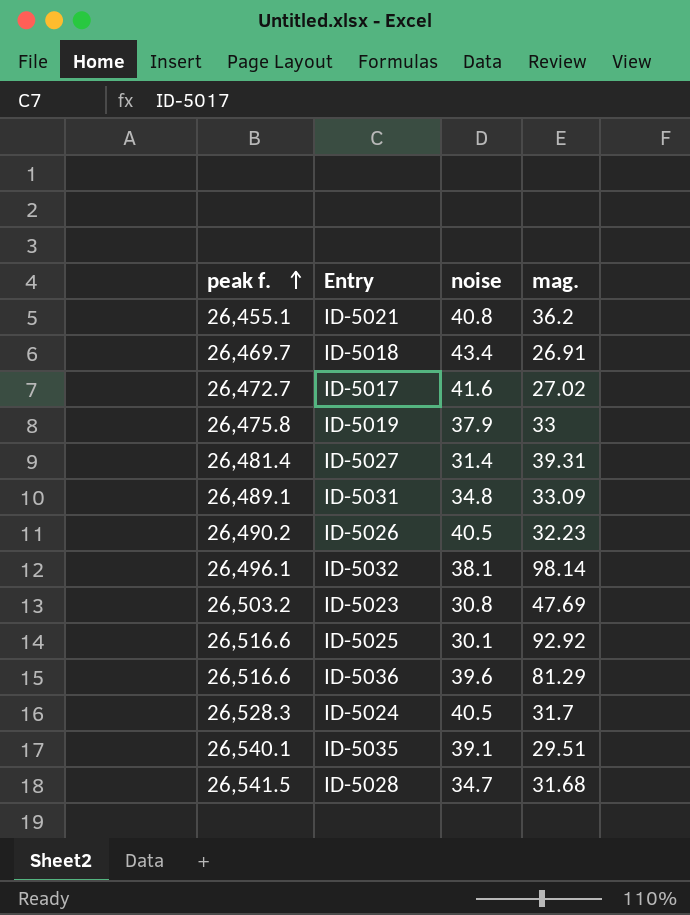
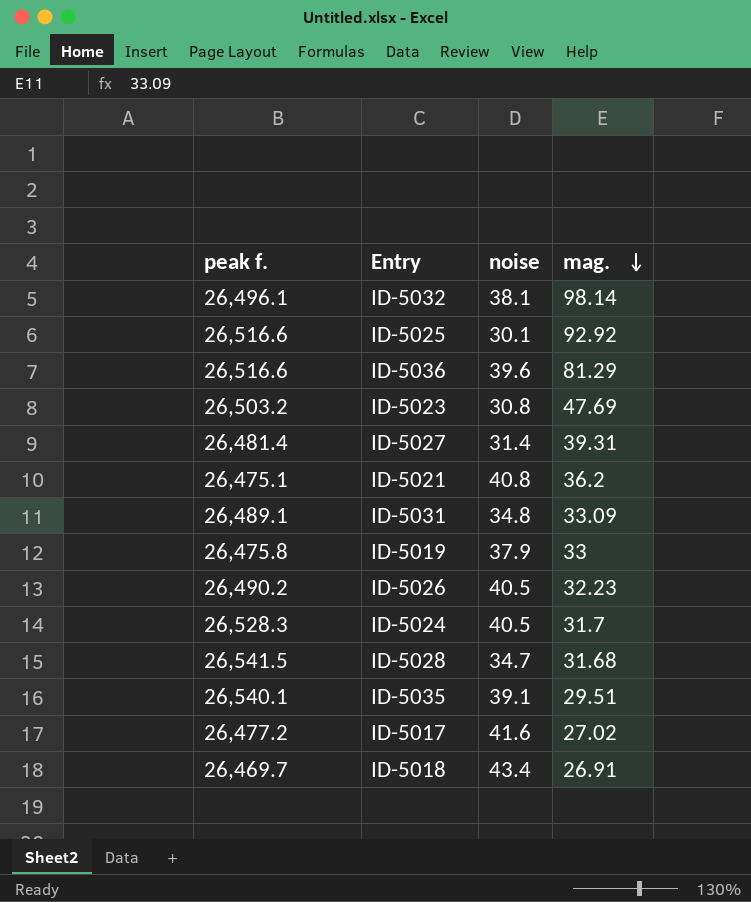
row order: peak f. ascending -> mag. descending
ID-5021 | peak f.: 26,455.1 -> 26,475.1
ID-5017 | peak f.: 26,472.7 -> 26,477.2

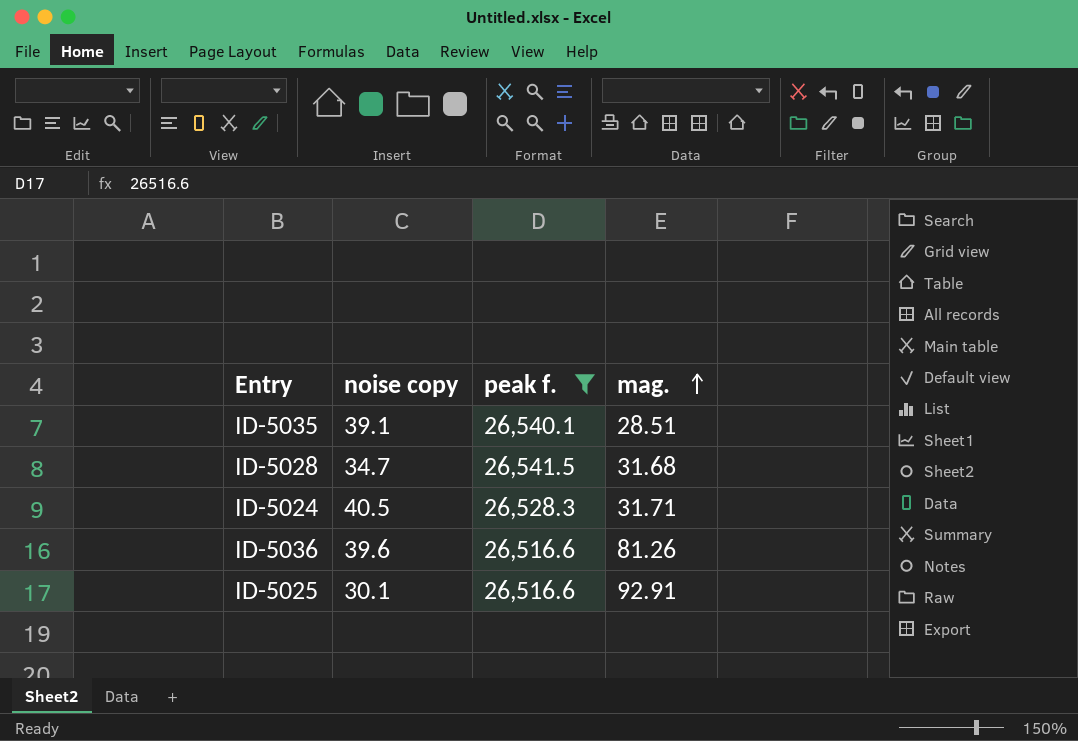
filter: none -> peak f. >= 26,516.6
row order: mag. descending -> mag. ascending
column name: noise -> noise copy
column peak f. | position: 1 -> 3
ID-5035 | mag.: 29.51 -> 28.51
ID-5024 | mag.: 31.7 -> 31.71
ID-5036 | mag.: 81.29 -> 81.26
ID-5025 | mag.: 92.92 -> 92.91

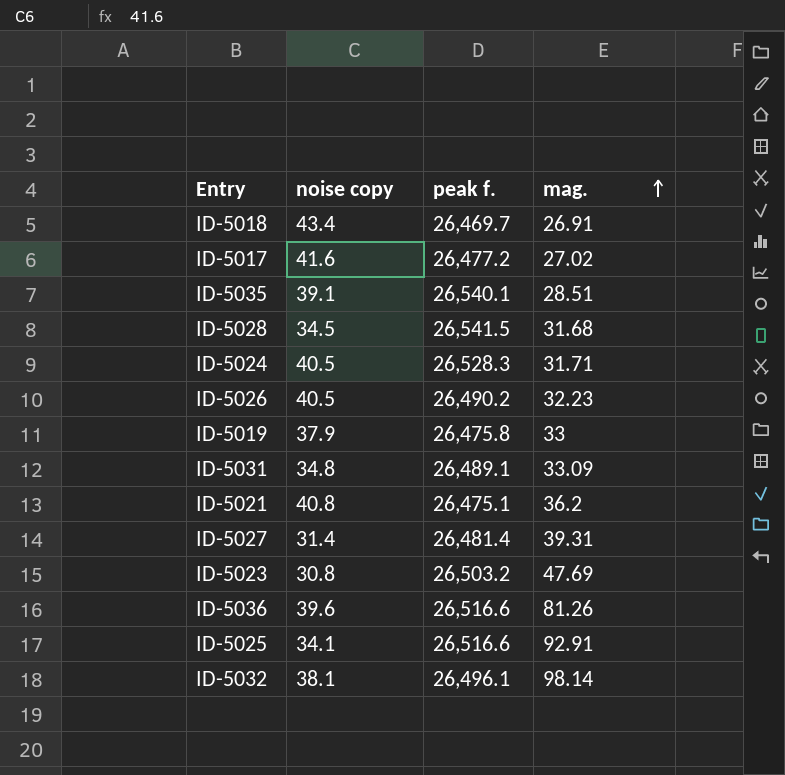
filter: peak f. >= 26,516.6 -> none
ID-5028 | noise copy: 34.7 -> 34.5
ID-5025 | noise copy: 30.1 -> 34.1

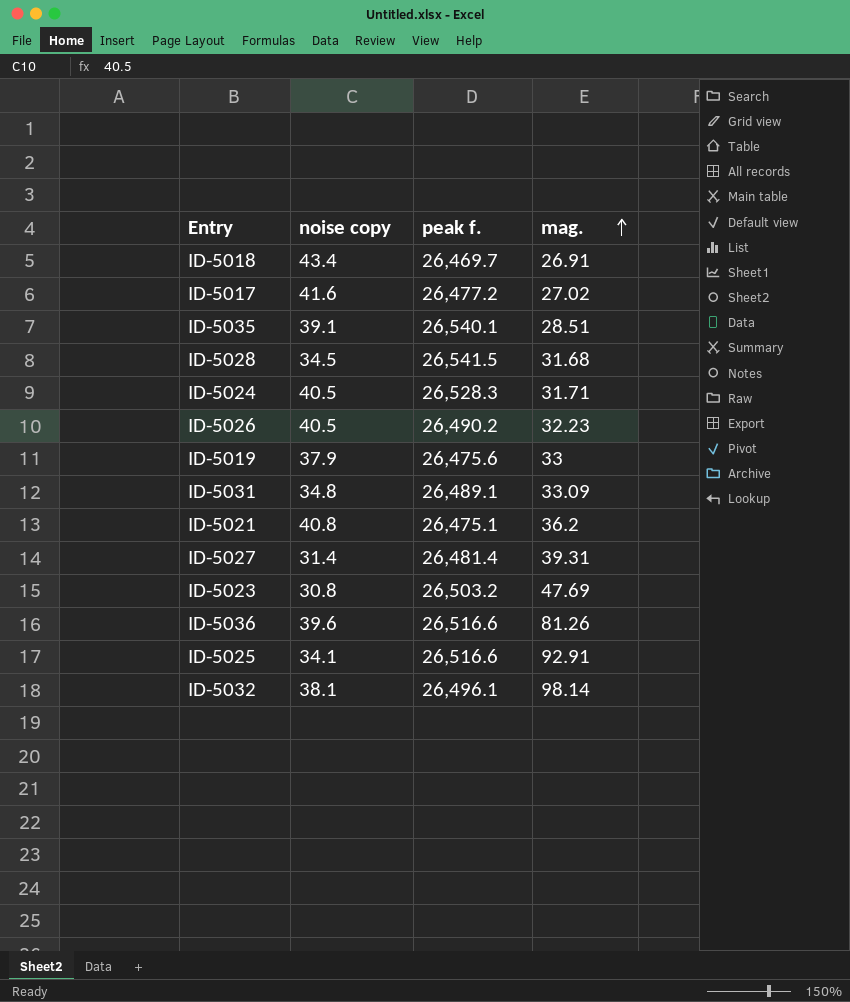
ID-5019 | peak f.: 26,475.8 -> 26,475.6

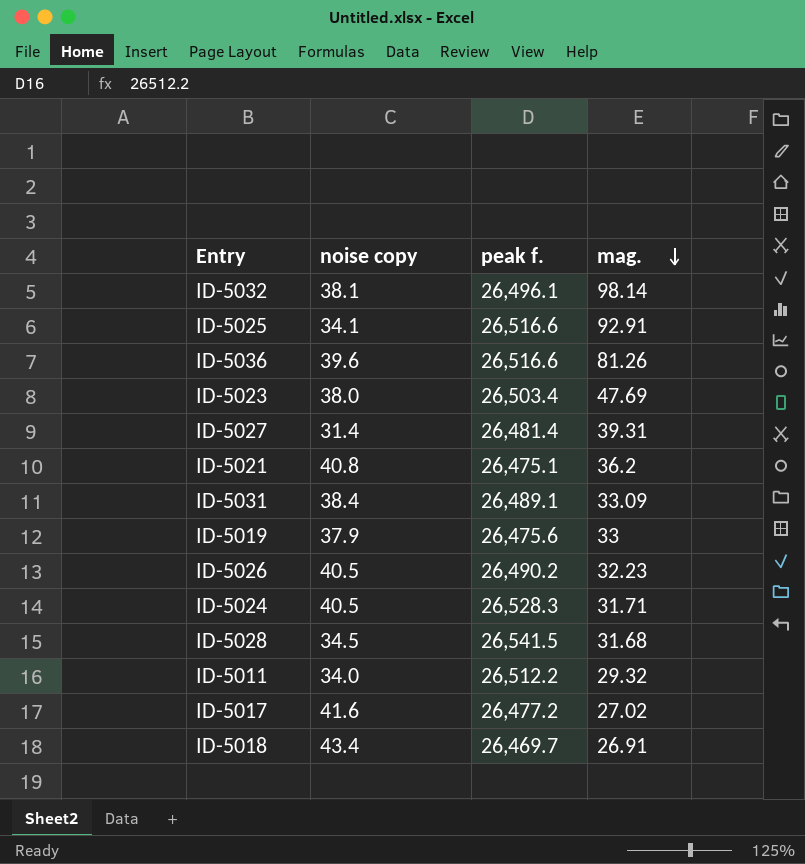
row order: mag. ascending -> mag. descending
row ID-5035: 39.1 | 26,540.1 | 28.51 -> none
ID-5023 | noise copy: 30.8 -> 38.0
ID-5023 | peak f.: 26,503.2 -> 26,503.4
ID-5031 | noise copy: 34.8 -> 38.4
row ID-5011: none -> 34.0 | 26,512.2 | 29.32

